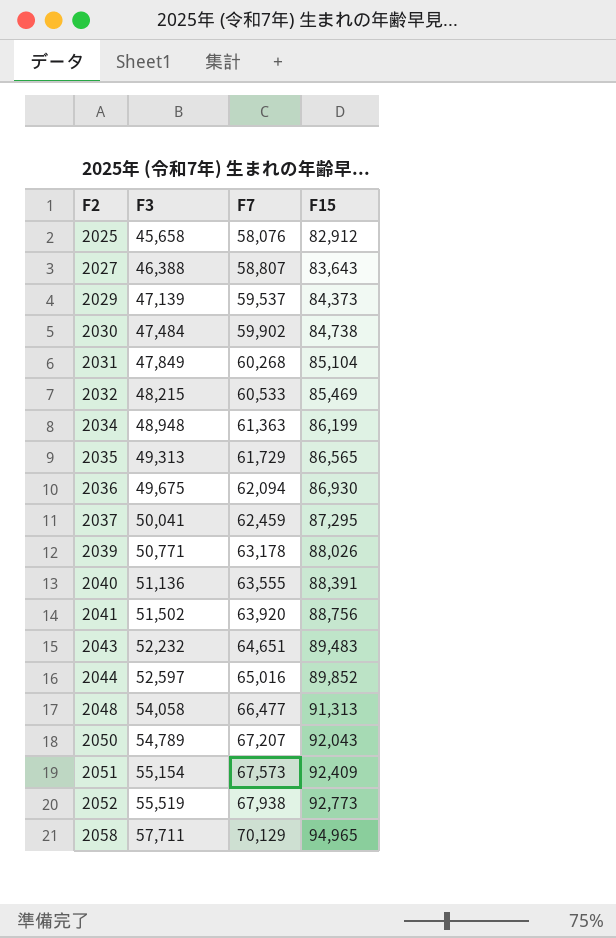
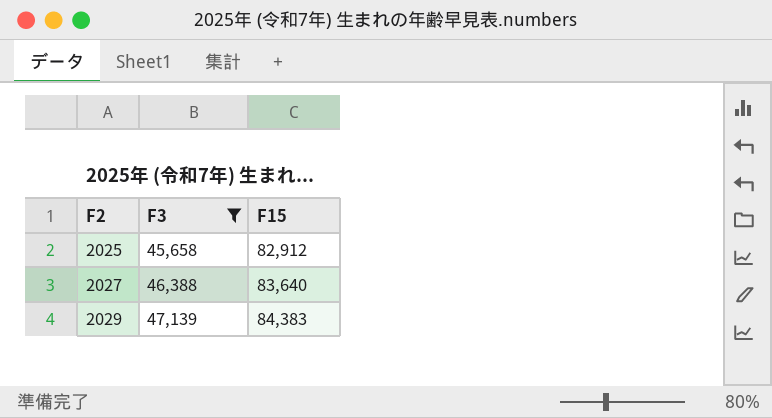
filter: none -> F3 <= 47,139
column F7 | position: 3 -> none
2027 | F15: 83,643 -> 83,640
2029 | F15: 84,373 -> 84,383

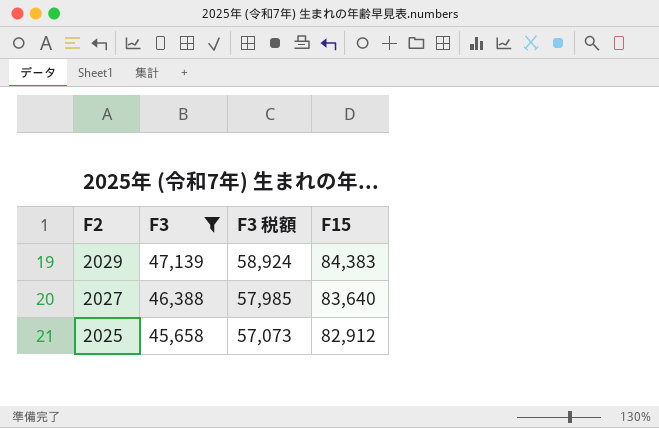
row order: F2 ascending -> F2 descending
column F3 税額 | formula: none -> [F3] * 1.25

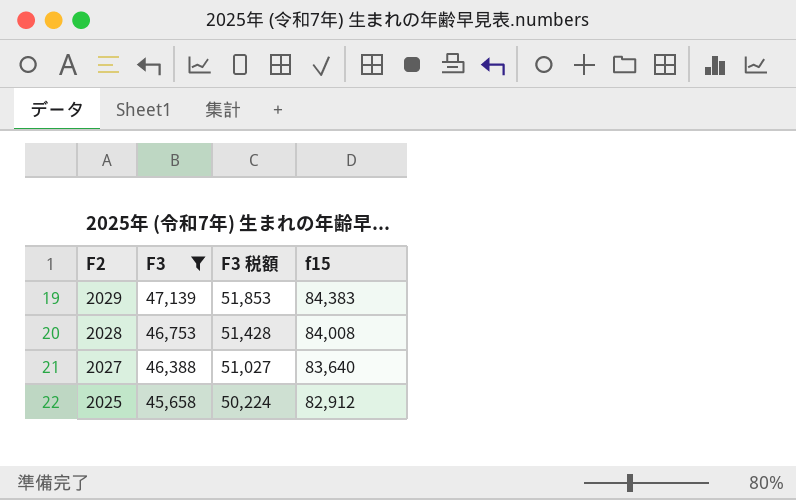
column F3 税額 | formula: [F3] * 1.25 -> [F3] * 1.1
column name: F15 -> f15
row 2028: none -> 46,753 | 51,428 | 84,008

